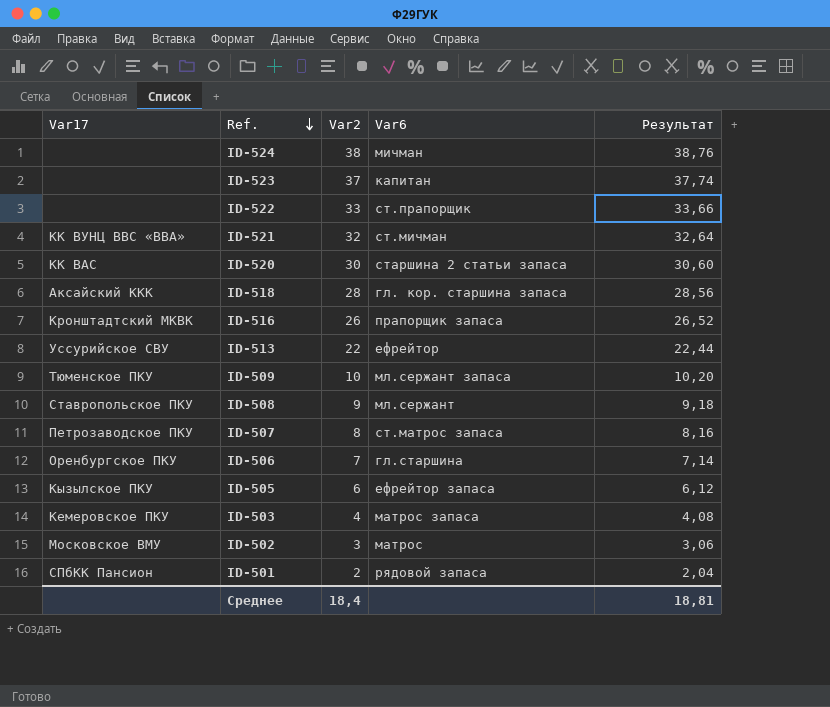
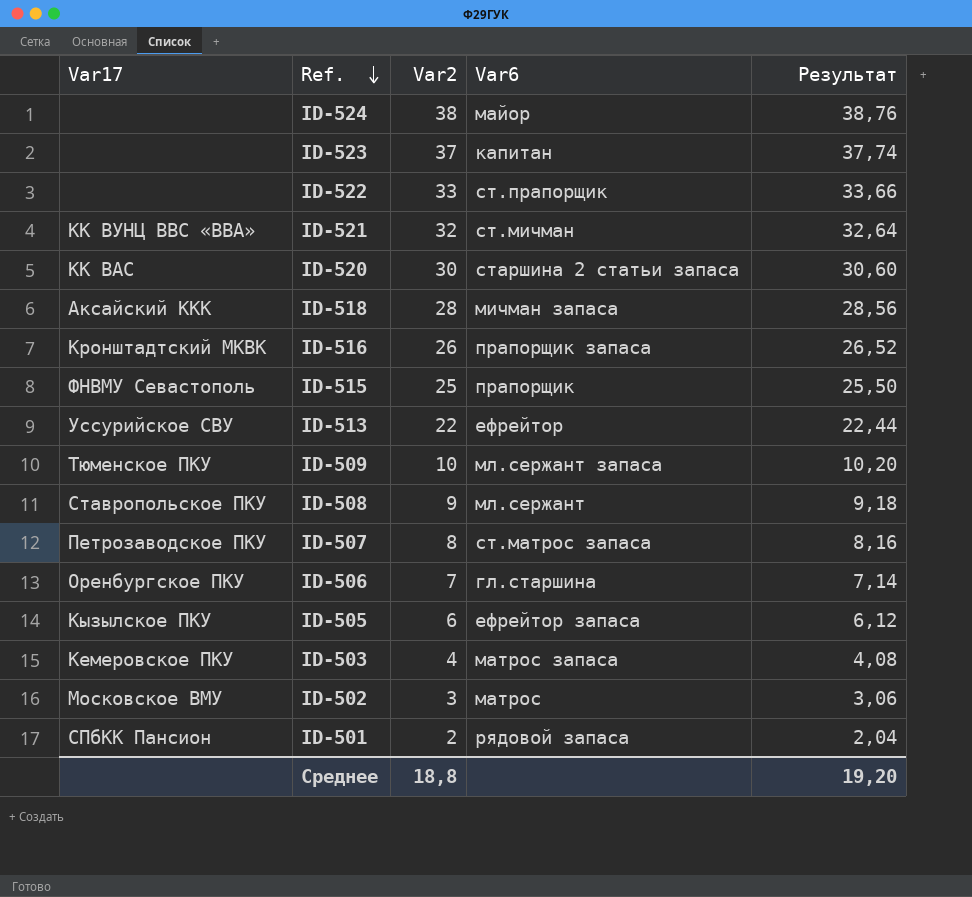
ID-524 | Var6: мичман -> майор
ID-518 | Var6: гл. кор. старшина запаса -> мичман запаса
row ID-515: none -> ФНВМУ Севастополь | 25 | прапорщик | 25,50
Среднее | Var2: 18,4 -> 18,8
Среднее | Результат: 18,81 -> 19,20

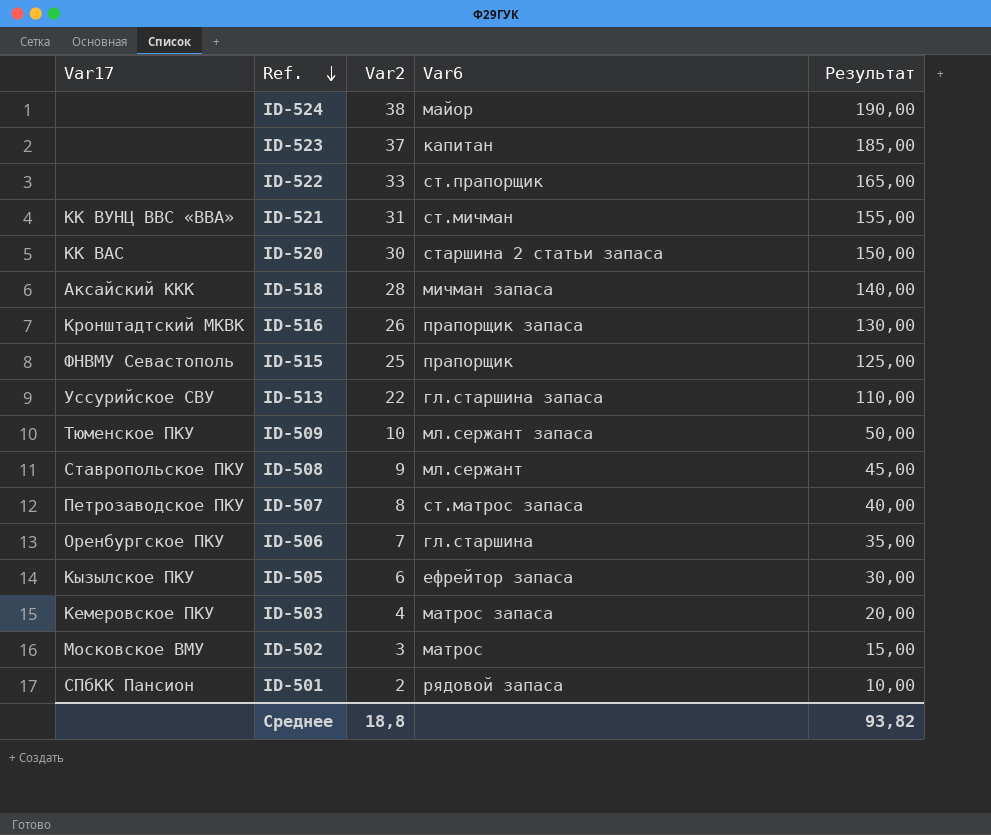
column Результат | formula: [Var2] * 1,02 -> [Var2] * 5
ID-521 | Var2: 32 -> 31
ID-513 | Var6: ефрейтор -> гл.старшина запаса
Среднее | Результат: 19,20 -> 93,82

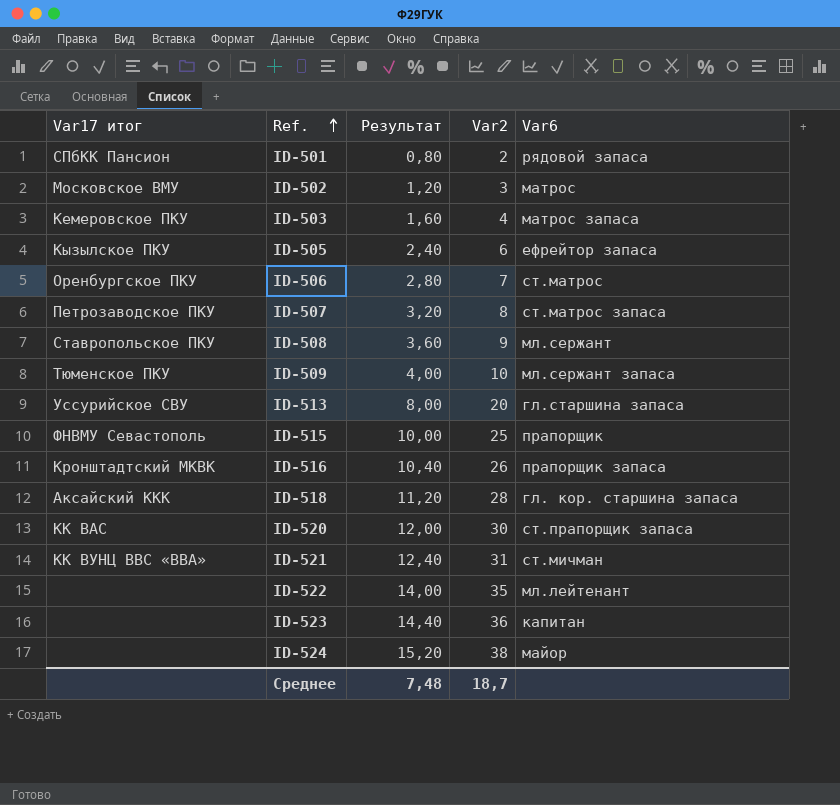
row order: Ref. descending -> Ref. ascending
column name: Var17 -> Var17 итог
column Результат | formula: [Var2] * 5 -> [Var2] * 0,4
column Результат | position: 5 -> 3
ID-506 | Var6: гл.старшина -> ст.матрос
ID-513 | Var2: 22 -> 20
ID-518 | Var6: мичман запаса -> гл. кор. старшина запаса
ID-520 | Var6: старшина 2 статьи запаса -> ст.прапорщик запаса
ID-522 | Var2: 33 -> 35
ID-522 | Var6: ст.прапорщик -> мл.лейтенант
ID-523 | Var2: 37 -> 36
Среднее | Результат: 93,82 -> 7,48
Среднее | Var2: 18,8 -> 18,7

